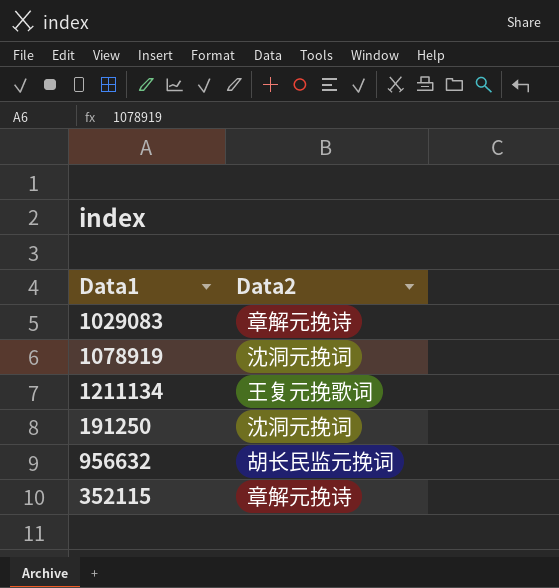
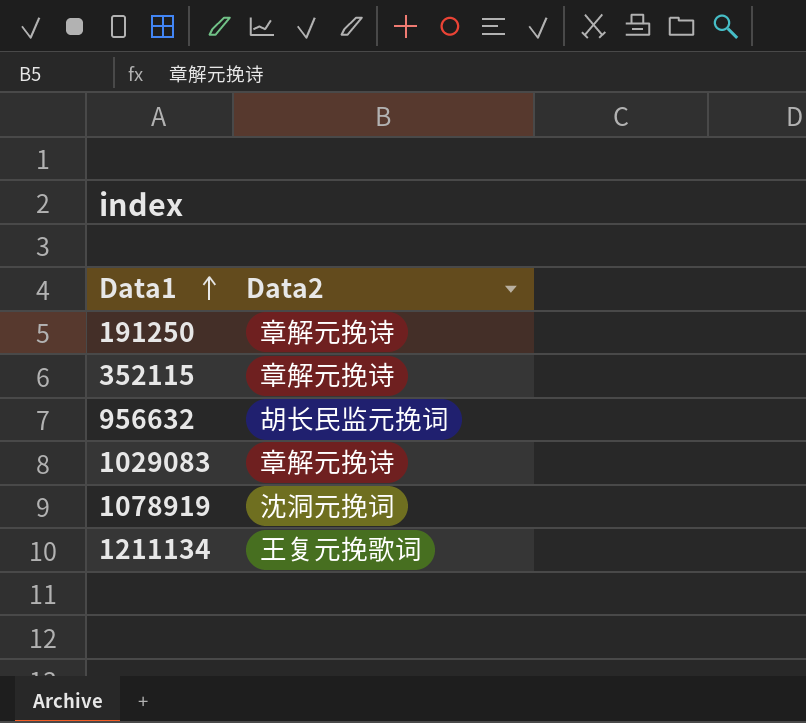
row order: none -> Data1 ascending
191250 | Data2: 沈洞元挽词 -> 章解元挽诗

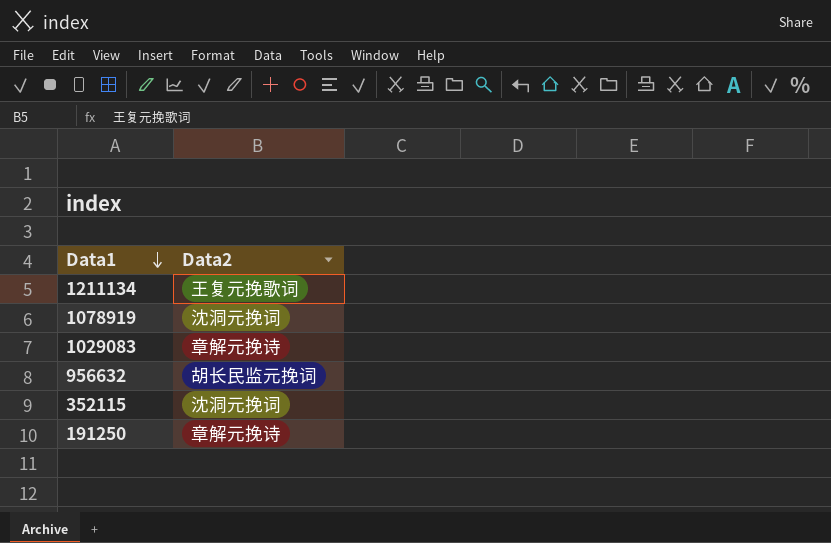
row order: Data1 ascending -> Data1 descending
352115 | Data2: 章解元挽诗 -> 沈洞元挽词

